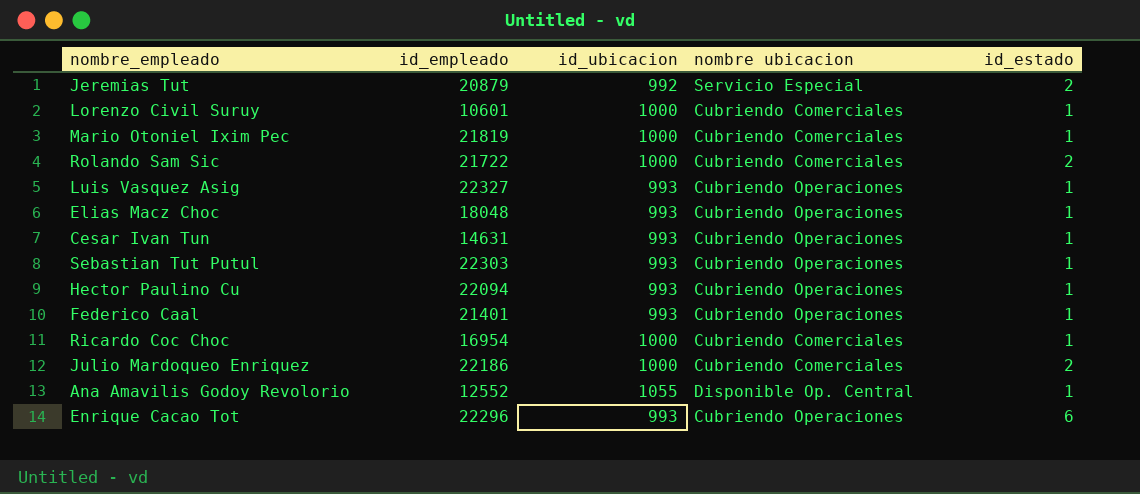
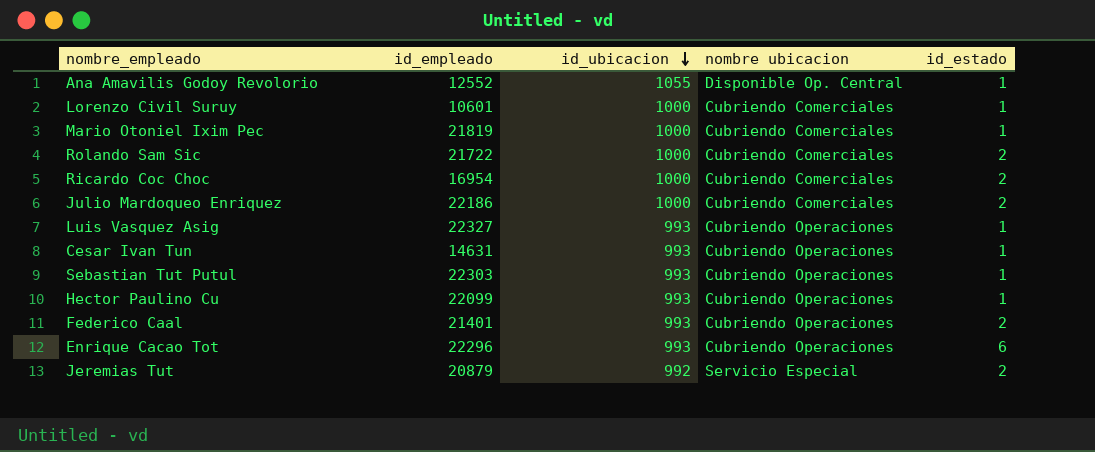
row order: none -> id_ubicacion descending
row Elias Macz Choc: 18048 | 993 | Cubriendo Operaciones | 1 -> none
Ricardo Coc Choc | id_estado: 1 -> 2
Hector Paulino Cu | id_empleado: 22094 -> 22099
Federico Caal | id_estado: 1 -> 2

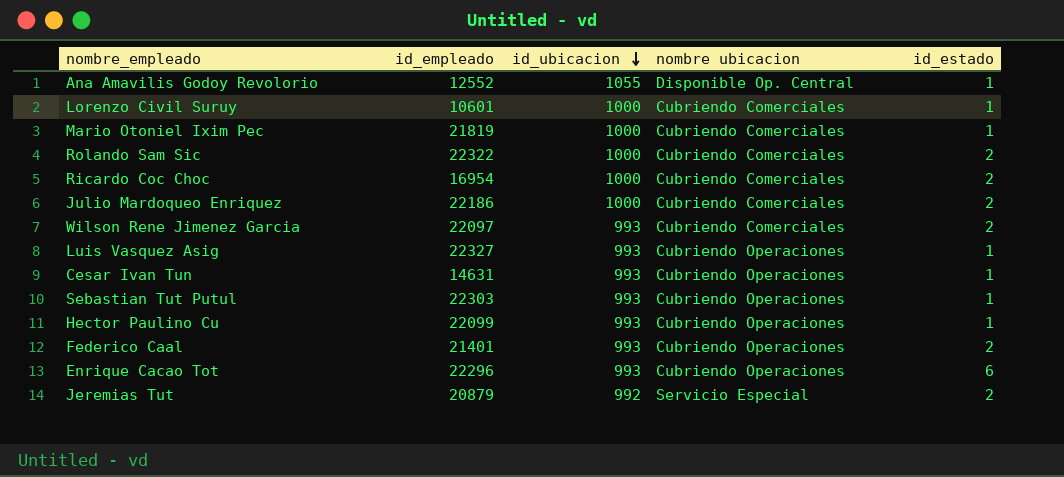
Rolando Sam Sic | id_empleado: 21722 -> 22322
row Wilson Rene Jimenez Garcia: none -> 22097 | 993 | Cubriendo Comerciales | 2

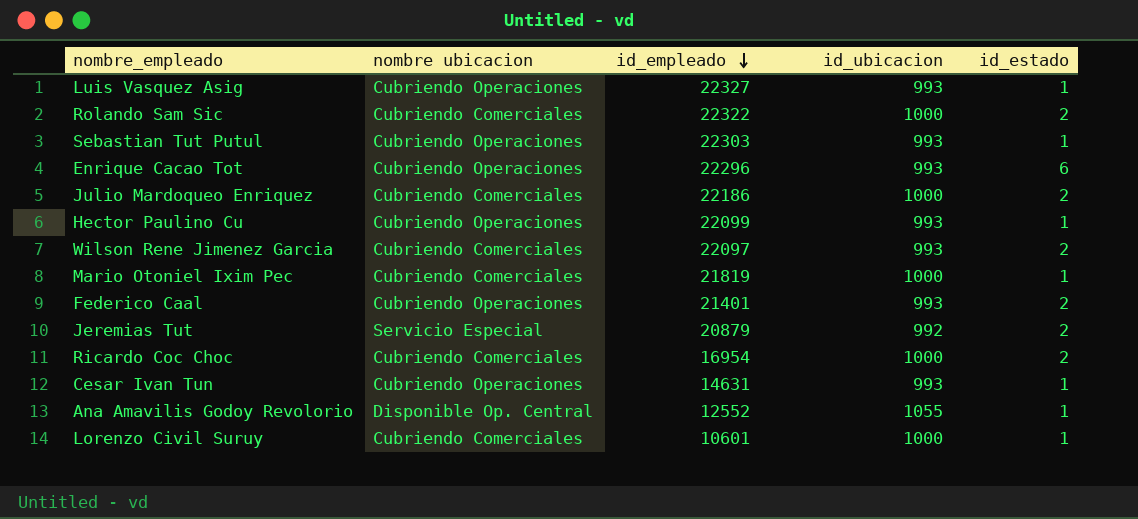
row order: id_ubicacion descending -> id_empleado descending
column nombre ubicacion | position: 4 -> 2

